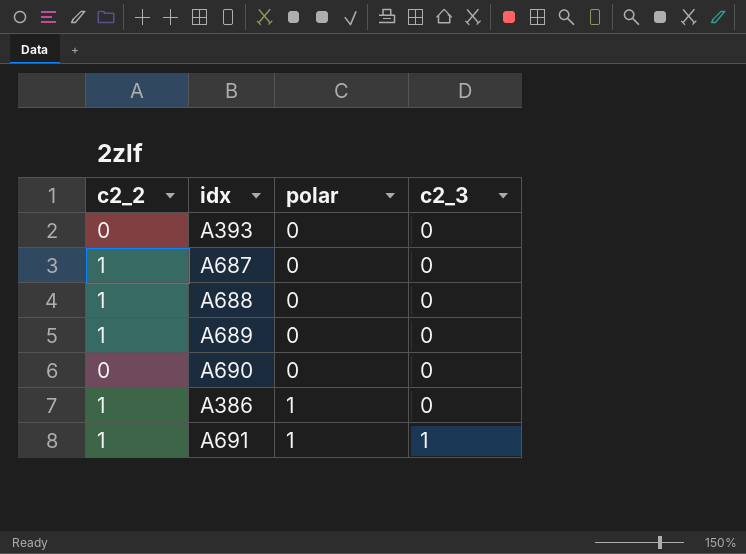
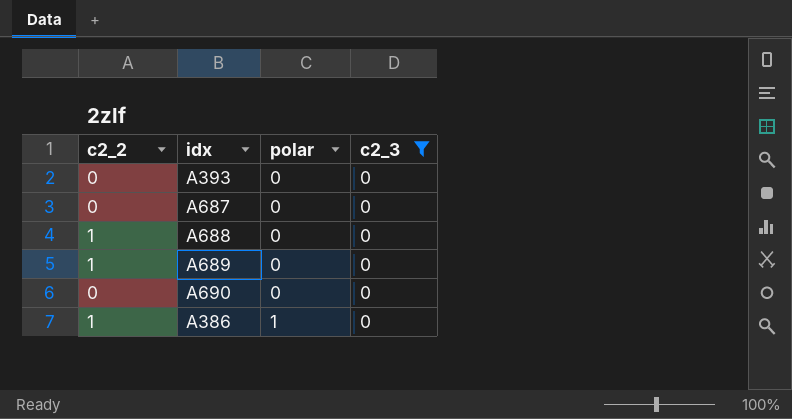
filter: none -> c2_3 = 0
A687 | c2_2: 1 -> 0

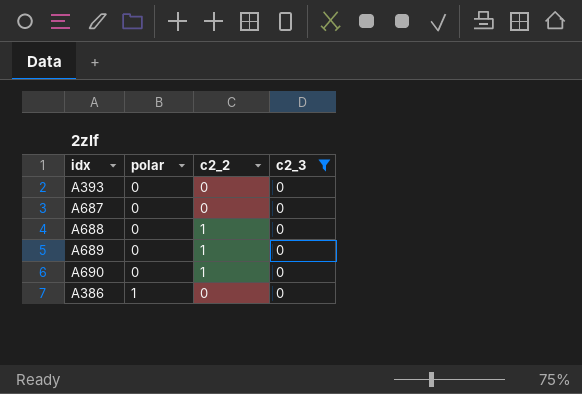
column c2_2 | position: 1 -> 3
A690 | c2_2: 0 -> 1
A386 | c2_2: 1 -> 0

